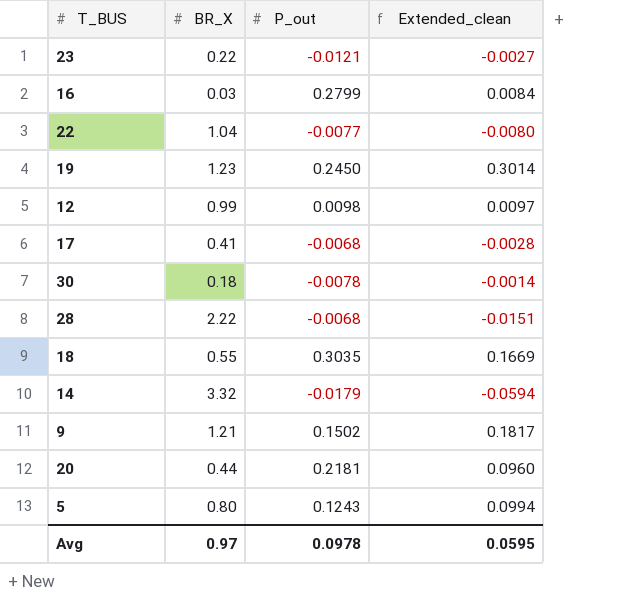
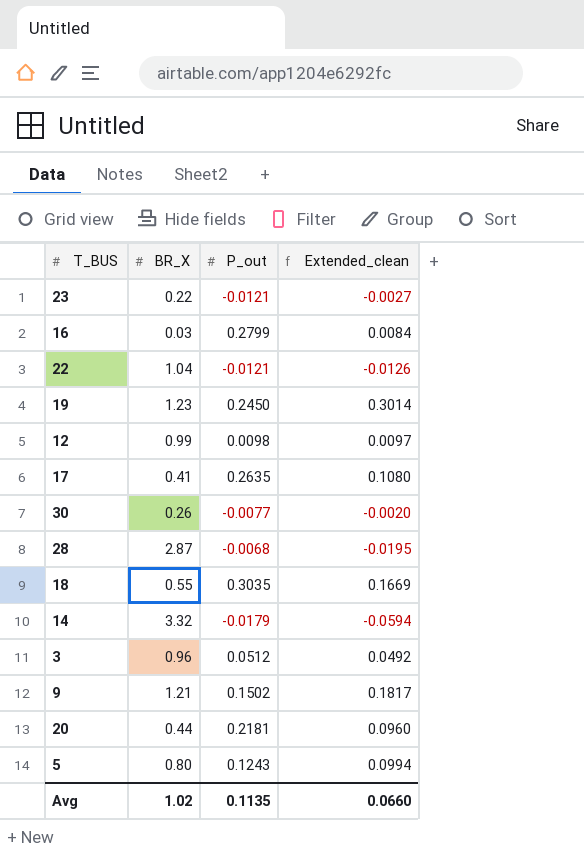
22 | P_out: -0.0077 -> -0.0121
22 | Extended_clean: -0.0080 -> -0.0126
17 | P_out: -0.0068 -> 0.2635
17 | Extended_clean: -0.0028 -> 0.1080
30 | BR_X: 0.18 -> 0.26
30 | P_out: -0.0078 -> -0.0077
30 | Extended_clean: -0.0014 -> -0.0020
28 | BR_X: 2.22 -> 2.87
28 | Extended_clean: -0.0151 -> -0.0195
row 3: none -> 0.96 | 0.0512 | 0.0492
Avg | BR_X: 0.97 -> 1.02
Avg | P_out: 0.0978 -> 0.1135
Avg | Extended_clean: 0.0595 -> 0.0660

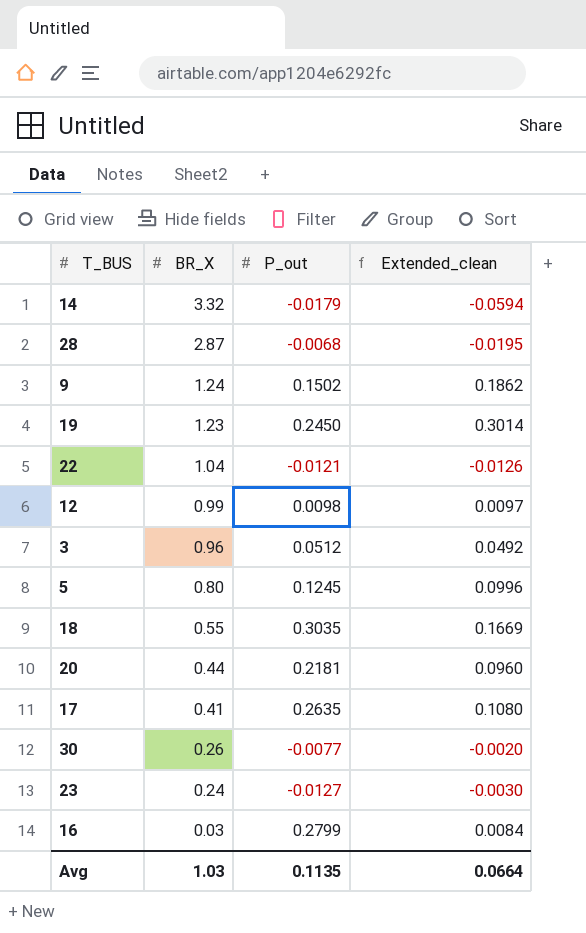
row order: none -> BR_X descending
9 | BR_X: 1.21 -> 1.24
9 | Extended_clean: 0.1817 -> 0.1862
5 | P_out: 0.1243 -> 0.1245
5 | Extended_clean: 0.0994 -> 0.0996
23 | BR_X: 0.22 -> 0.24
23 | P_out: -0.0121 -> -0.0127
23 | Extended_clean: -0.0027 -> -0.0030
Avg | BR_X: 1.02 -> 1.03
Avg | Extended_clean: 0.0660 -> 0.0664

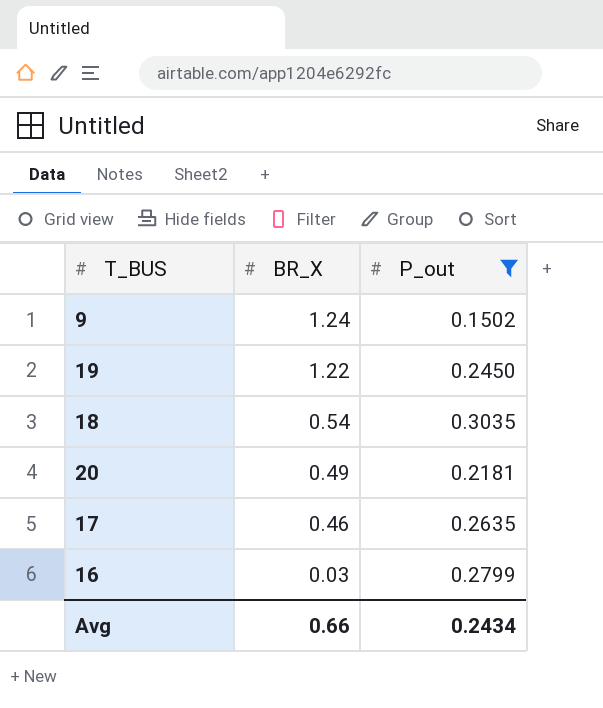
filter: none -> P_out >= 0.1502
column Extended_clean | formula: [BR_X] * [P_out] -> none
19 | BR_X: 1.23 -> 1.22
18 | BR_X: 0.55 -> 0.54
20 | BR_X: 0.44 -> 0.49
17 | BR_X: 0.41 -> 0.46
Avg | BR_X: 1.03 -> 0.66
Avg | P_out: 0.1135 -> 0.2434

